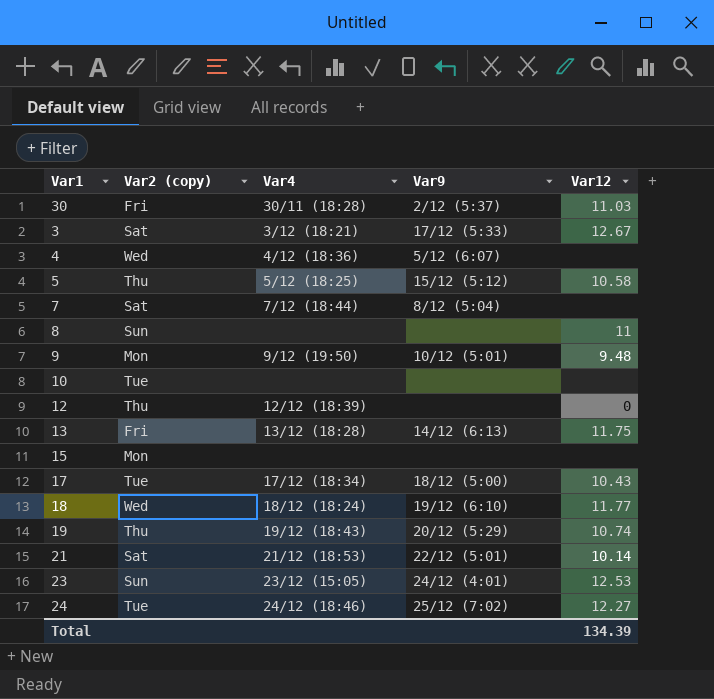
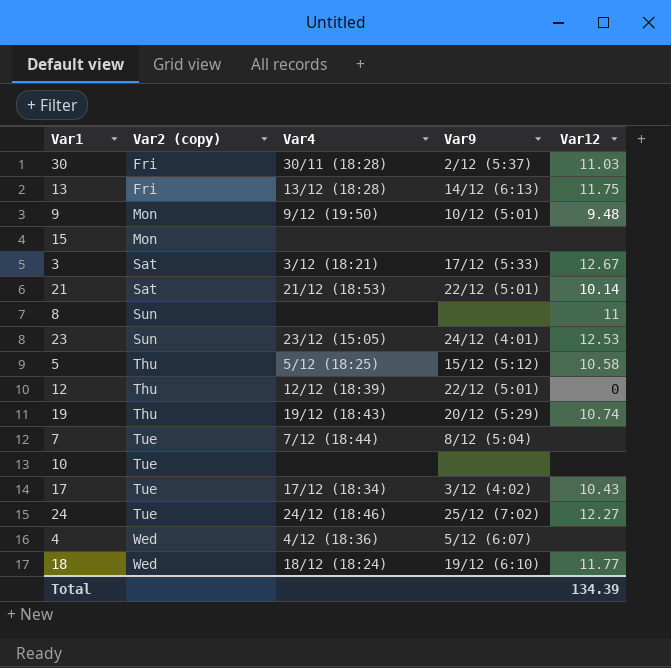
row order: none -> Var2 (copy) ascending
12 | Var9: none -> 22/12 (5:01)
7 | Var2 (copy): Sat -> Tue
17 | Var9: 18/12 (5:00) -> 3/12 (4:02)

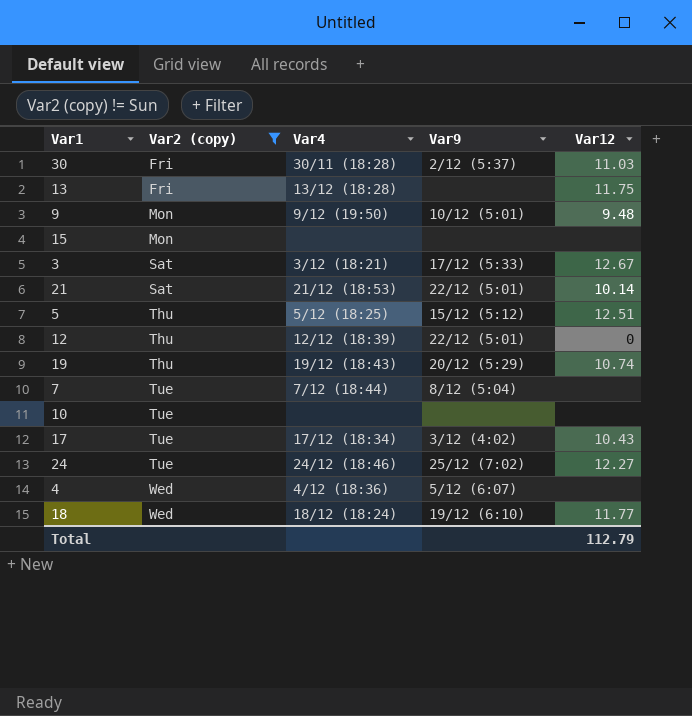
filter: none -> Var2 (copy) != Sun
13 | Var9: 14/12 (6:13) -> none
5 | Var12: 10.58 -> 12.51
Total | Var12: 134.39 -> 112.79

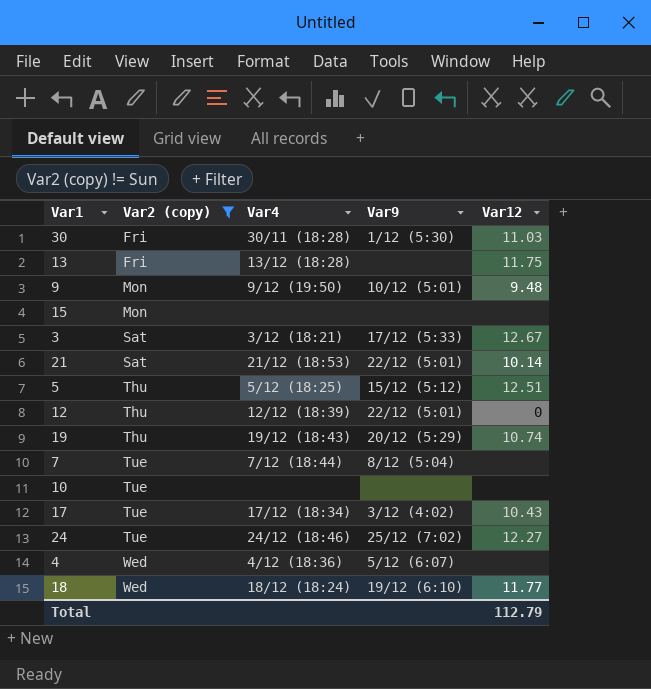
30 | Var9: 2/12 (5:37) -> 1/12 (5:30)

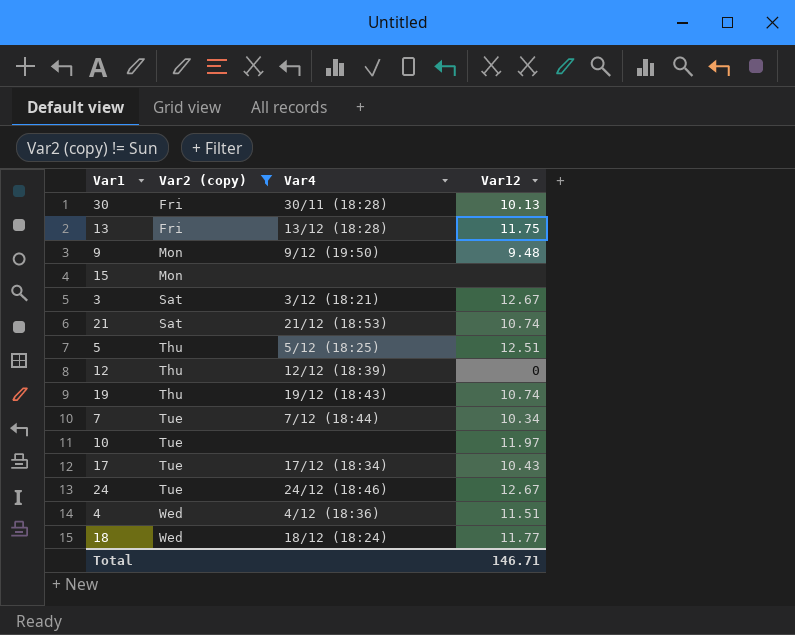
column Var9 | position: 4 -> none
30 | Var12: 11.03 -> 10.13
21 | Var12: 10.14 -> 10.74
7 | Var12: none -> 10.34
10 | Var12: none -> 11.97
24 | Var12: 12.27 -> 12.67
4 | Var12: none -> 11.51
Total | Var12: 112.79 -> 146.71

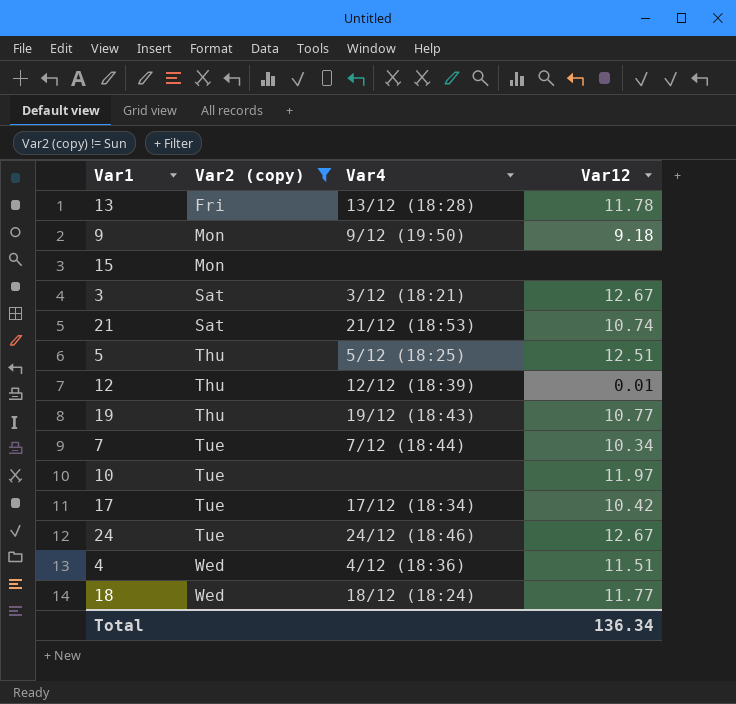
row 30: Fri | 30/11 (18:28) | 10.13 -> none
13 | Var12: 11.75 -> 11.78
9 | Var12: 9.48 -> 9.18
12 | Var12: 0 -> 0.01
19 | Var12: 10.74 -> 10.77
17 | Var12: 10.43 -> 10.42
Total | Var12: 146.71 -> 136.34

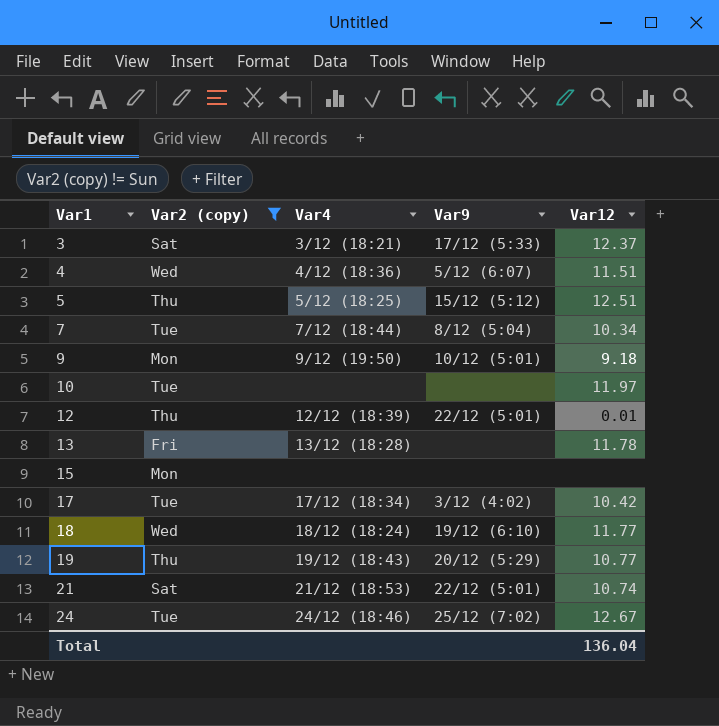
row order: Var2 (copy) ascending -> Var1 ascending
column Var9 | position: none -> 4
3 | Var12: 12.67 -> 12.37
Total | Var12: 136.34 -> 136.04

